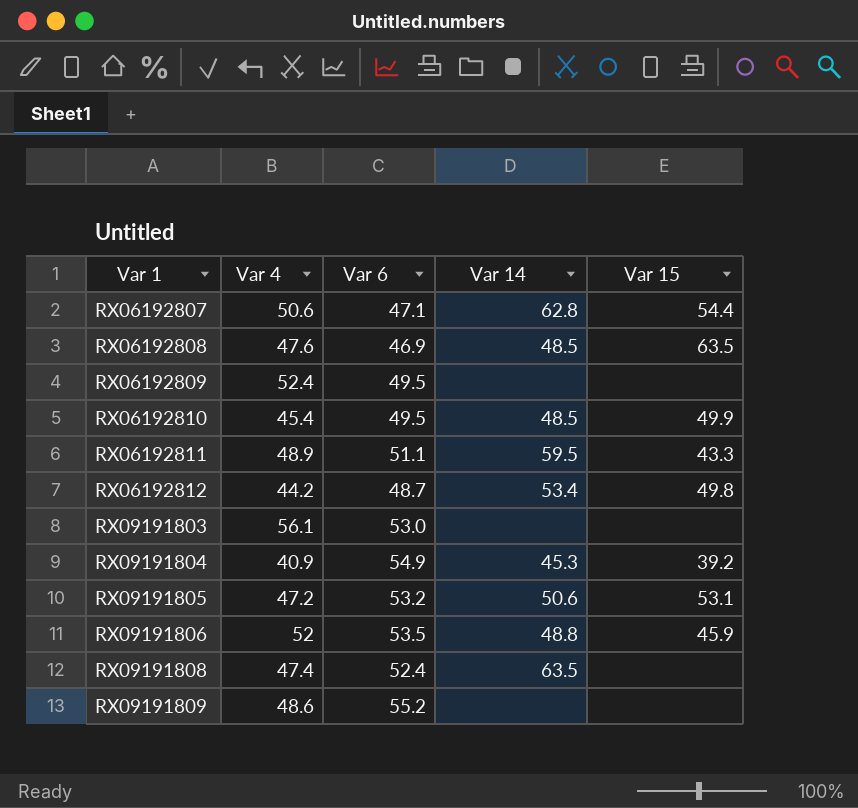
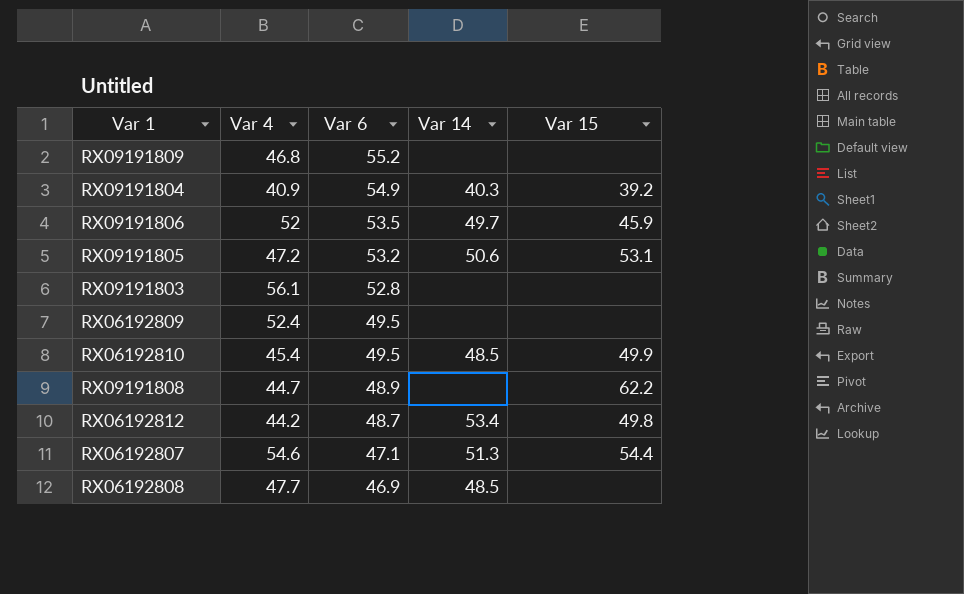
row order: Var 1 ascending -> Var 6 descending
row RX06192811: 48.9 | 51.1 | 59.5 | 43.3 -> none
RX09191809 | Var 4: 48.6 -> 46.8
RX09191804 | Var 14: 45.3 -> 40.3
RX09191806 | Var 14: 48.8 -> 49.7
RX09191803 | Var 6: 53.0 -> 52.8
RX09191808 | Var 4: 47.4 -> 44.7
RX09191808 | Var 6: 52.4 -> 48.9
RX09191808 | Var 14: 63.5 -> none
RX09191808 | Var 15: none -> 62.2
RX06192807 | Var 4: 50.6 -> 54.6
RX06192807 | Var 14: 62.8 -> 51.3
RX06192808 | Var 4: 47.6 -> 47.7
RX06192808 | Var 15: 63.5 -> none

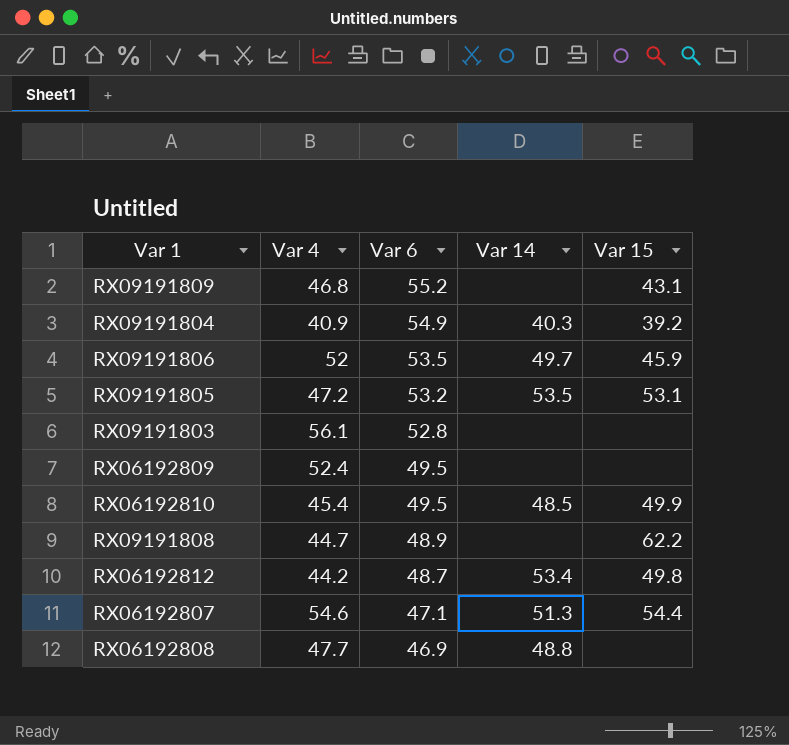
RX09191809 | Var 15: none -> 43.1
RX09191805 | Var 14: 50.6 -> 53.5
RX06192808 | Var 14: 48.5 -> 48.8

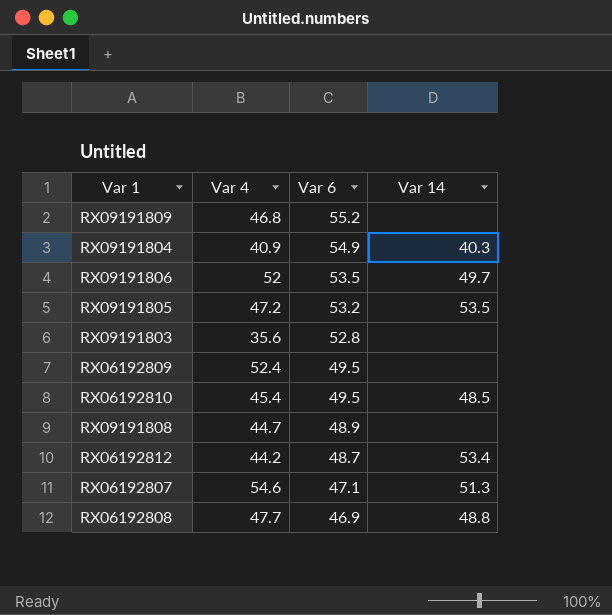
column Var 15 | position: 5 -> none
RX09191803 | Var 4: 56.1 -> 35.6

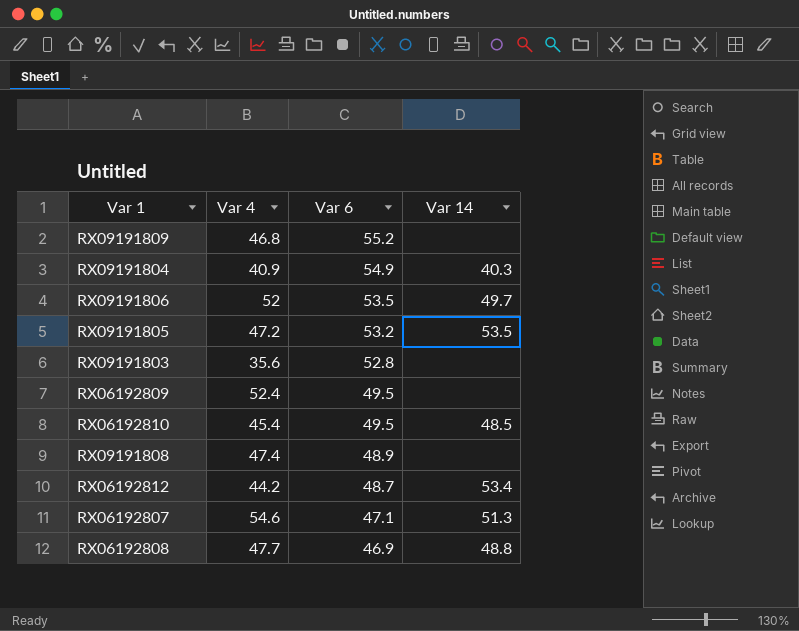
RX09191808 | Var 4: 44.7 -> 47.4

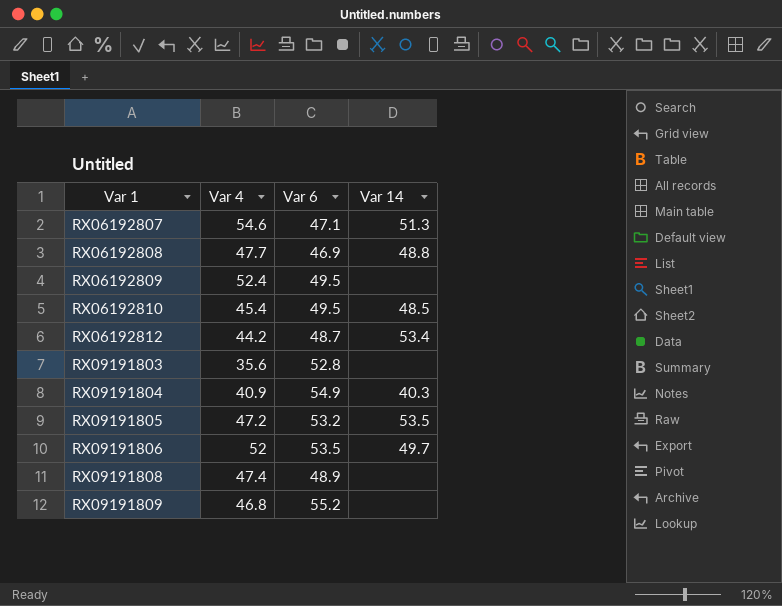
row order: Var 6 descending -> Var 1 ascending

